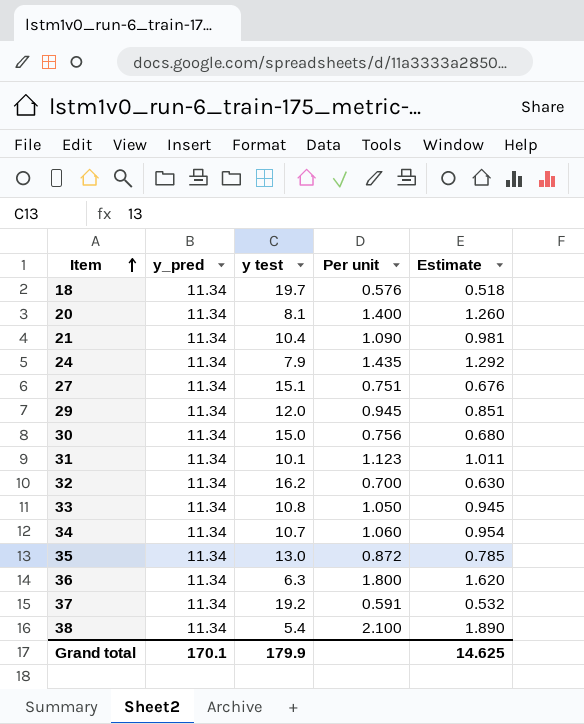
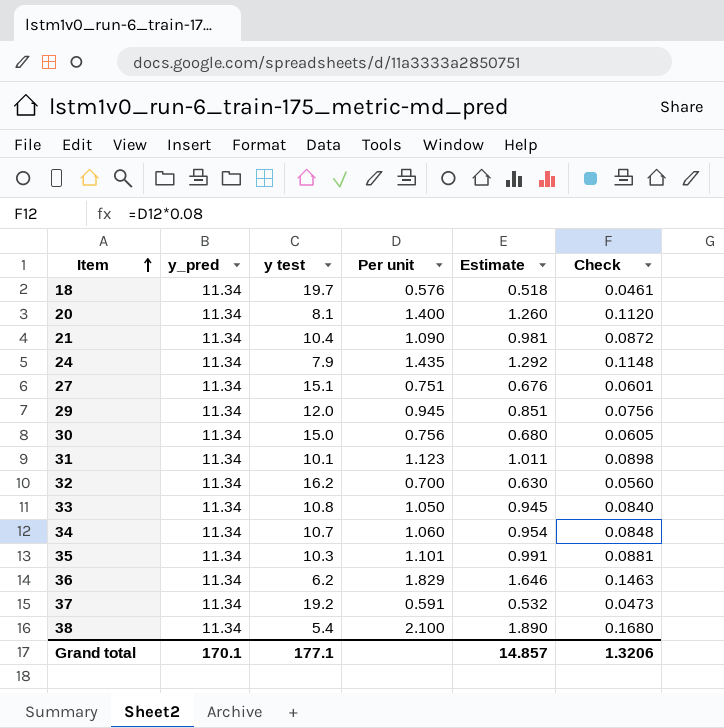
column Check | formula: none -> [Per unit] * 0.08
35 | y test: 13.0 -> 10.3
35 | Per unit: 0.872 -> 1.101
35 | Estimate: 0.785 -> 0.991
36 | y test: 6.3 -> 6.2
36 | Per unit: 1.800 -> 1.829
36 | Estimate: 1.620 -> 1.646
Grand total | y test: 179.9 -> 177.1
Grand total | Estimate: 14.625 -> 14.857

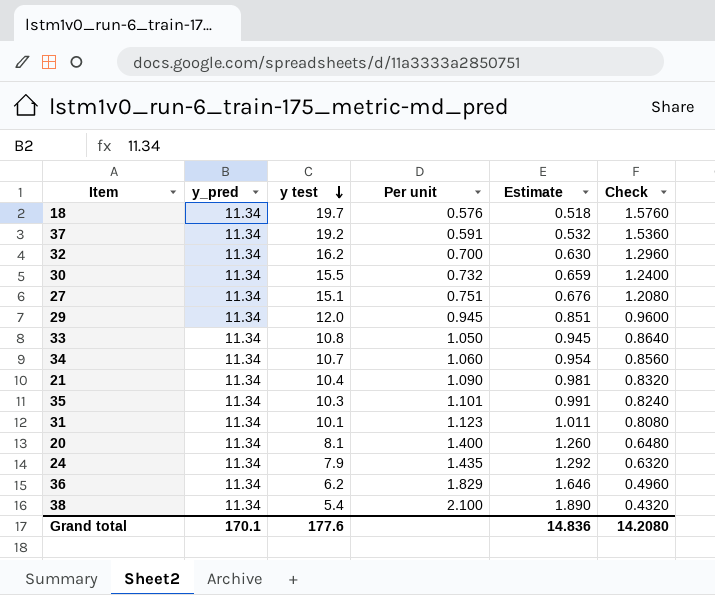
row order: Item ascending -> y test descending
column Check | formula: [Per unit] * 0.08 -> [y test] * 0.08
30 | y test: 15.0 -> 15.5
30 | Per unit: 0.756 -> 0.732
30 | Estimate: 0.680 -> 0.659
Grand total | y test: 177.1 -> 177.6
Grand total | Estimate: 14.857 -> 14.836
Grand total | Check: 1.3206 -> 14.2080

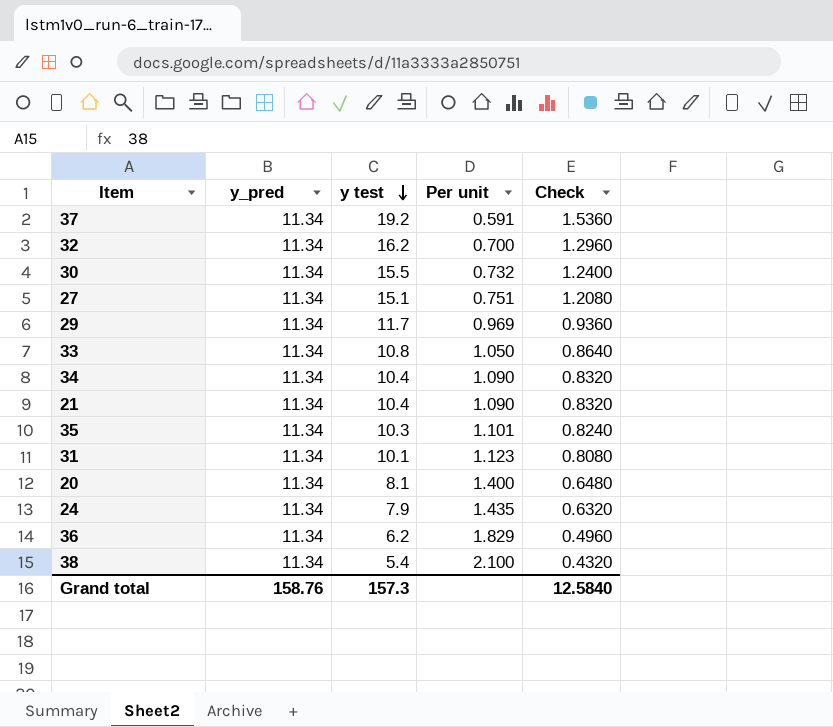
column Estimate | formula: [Per unit] * 0.9 -> none
row 18: 11.34 | 19.7 | 0.576 | 0.518 | 1.5760 -> none
29 | y test: 12.0 -> 11.7
29 | Per unit: 0.945 -> 0.969
29 | Check: 0.9600 -> 0.9360
34 | y test: 10.7 -> 10.4
34 | Per unit: 1.060 -> 1.090
34 | Check: 0.8560 -> 0.8320
Grand total | y_pred: 170.1 -> 158.76
Grand total | y test: 177.6 -> 157.3
Grand total | Check: 14.2080 -> 12.5840

